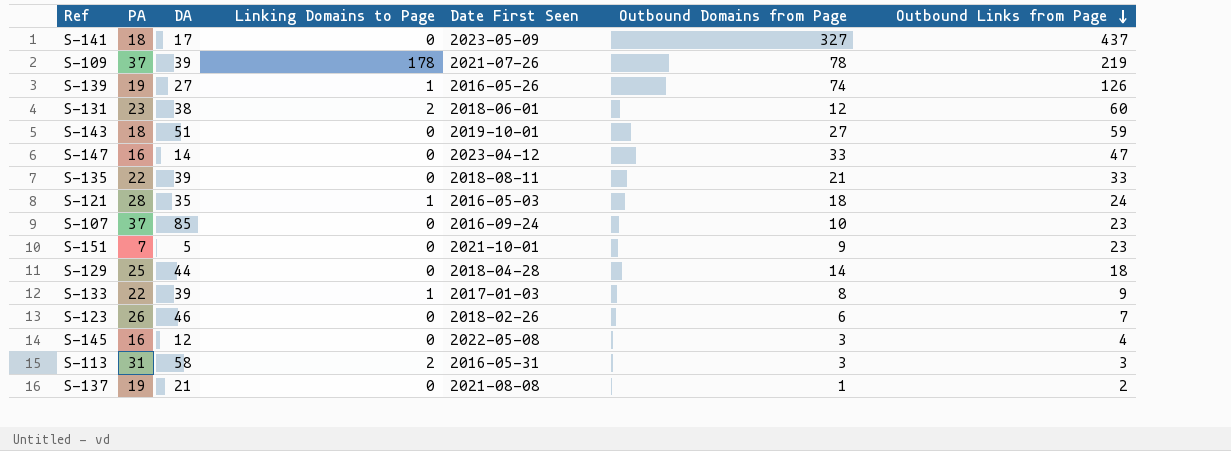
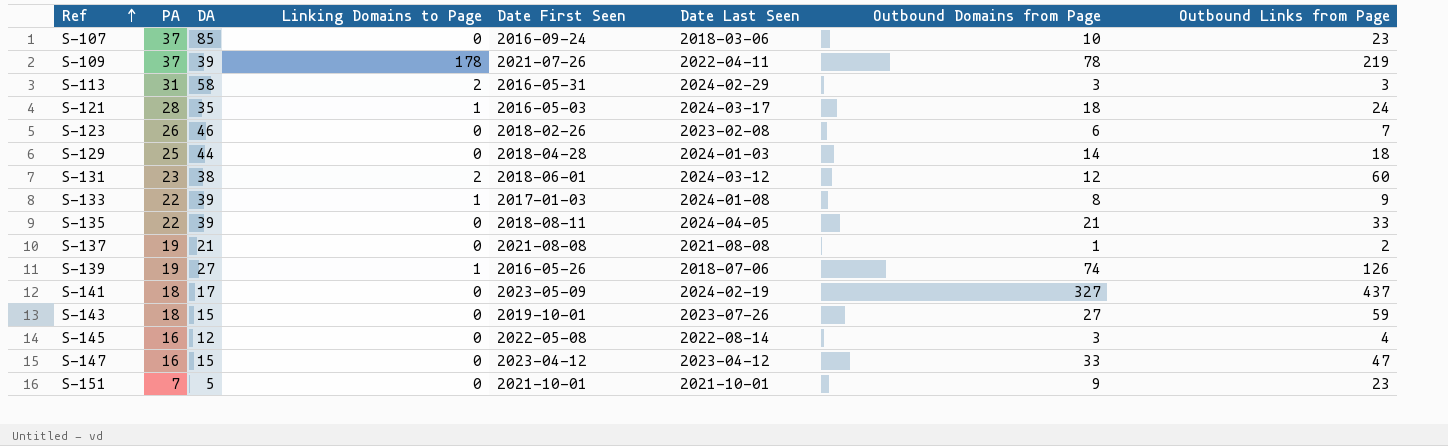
row order: Outbound Links from Page descending -> Ref ascending
column Date Last Seen | position: none -> 6
S-143 | DA: 51 -> 15
S-147 | DA: 14 -> 15

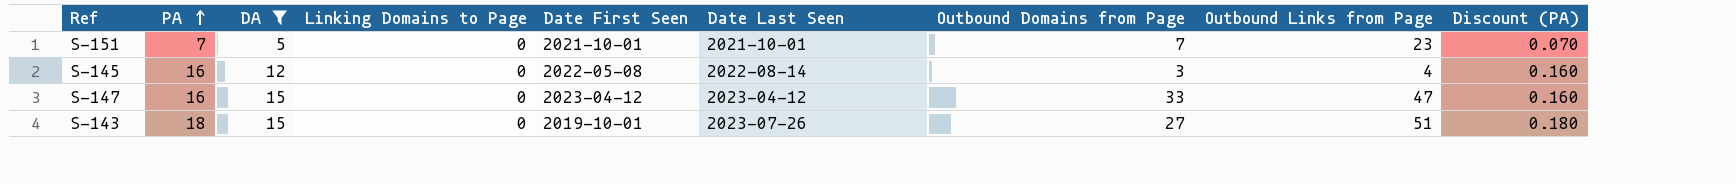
filter: none -> DA <= 15
row order: Ref ascending -> PA ascending
column Discount (PA) | formula: none -> [PA] * 0.01
S-151 | Outbound Domains from Page: 9 -> 7
S-143 | Outbound Links from Page: 59 -> 51

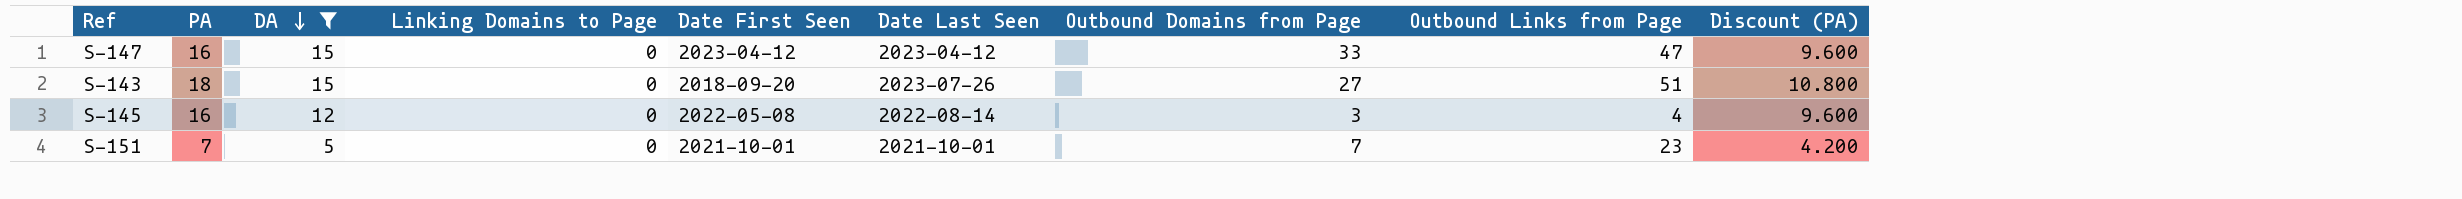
row order: PA ascending -> DA descending
column Discount (PA) | formula: [PA] * 0.01 -> [PA] * 0.6
S-143 | Date First Seen: 2019-10-01 -> 2018-09-20

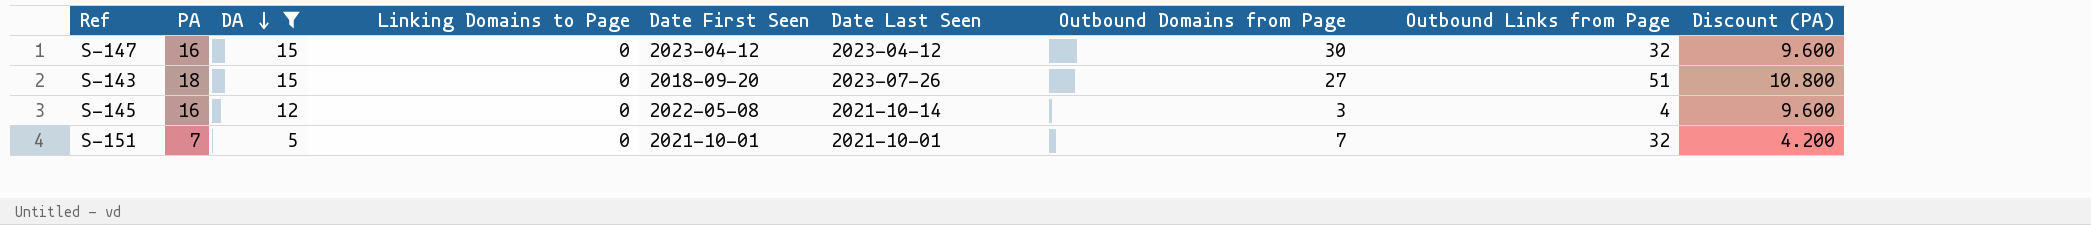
S-147 | Outbound Domains from Page: 33 -> 30
S-147 | Outbound Links from Page: 47 -> 32
S-145 | Date Last Seen: 2022-08-14 -> 2021-10-14
S-151 | Outbound Links from Page: 23 -> 32

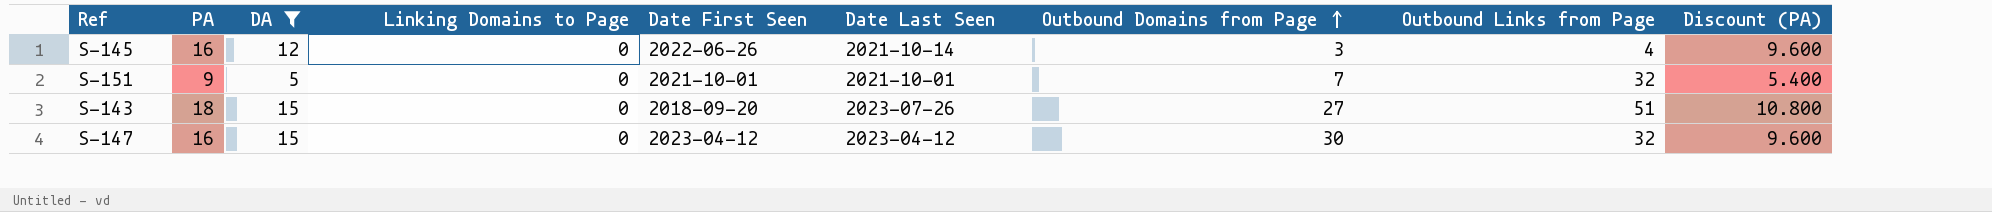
row order: DA descending -> Outbound Domains from Page ascending
S-145 | Date First Seen: 2022-05-08 -> 2022-06-26
S-151 | PA: 7 -> 9
S-151 | Discount (PA): 4.200 -> 5.400

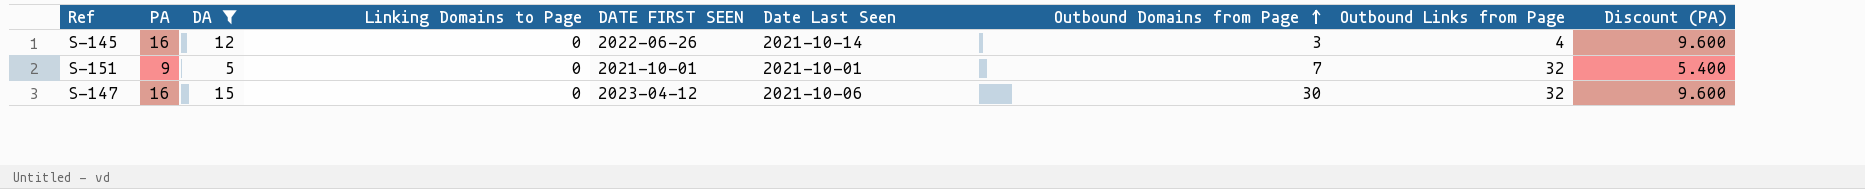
column name: Date First Seen -> DATE FIRST SEEN
row S-143: 18 | 15 | 0 | 2018-09-20 | 2023-07-26 | 27 | 51 | 10.800 -> none
S-147 | Date Last Seen: 2023-04-12 -> 2021-10-06

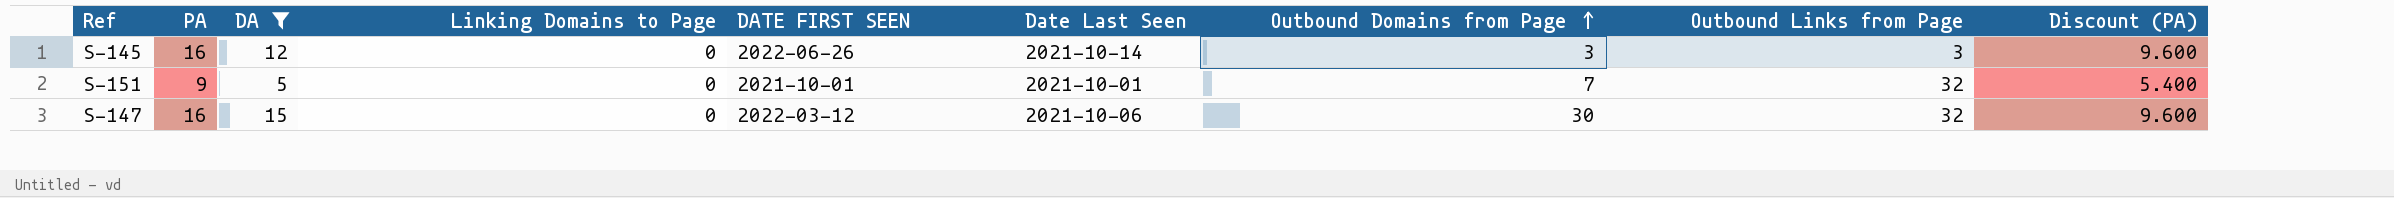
S-145 | Outbound Links from Page: 4 -> 3
S-147 | DATE FIRST SEEN: 2023-04-12 -> 2022-03-12

